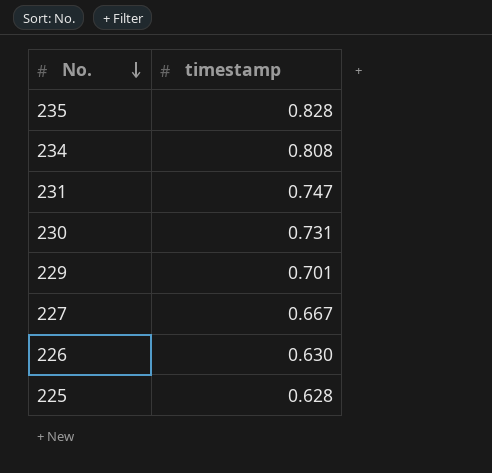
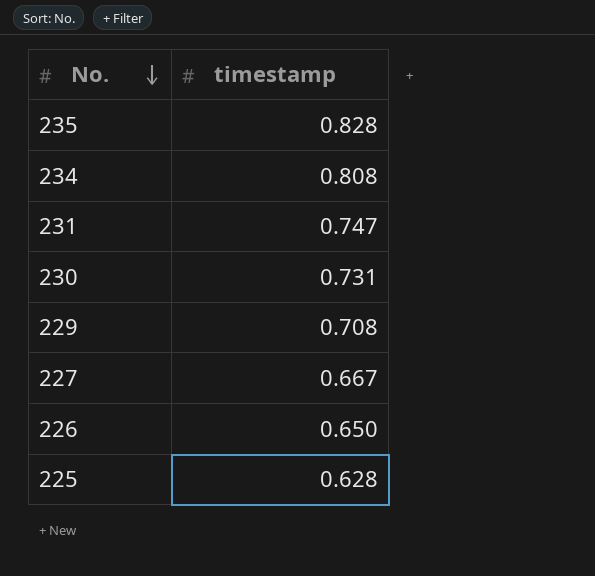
229 | timestamp: 0.701 -> 0.708
226 | timestamp: 0.630 -> 0.650

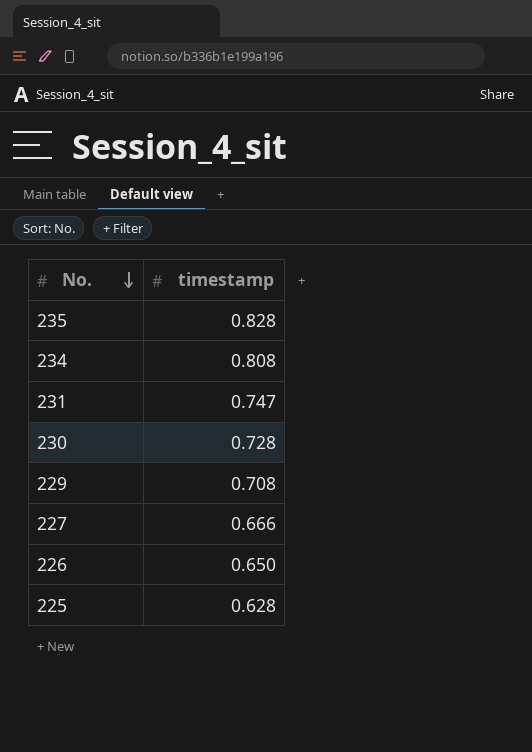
230 | timestamp: 0.731 -> 0.728
227 | timestamp: 0.667 -> 0.666

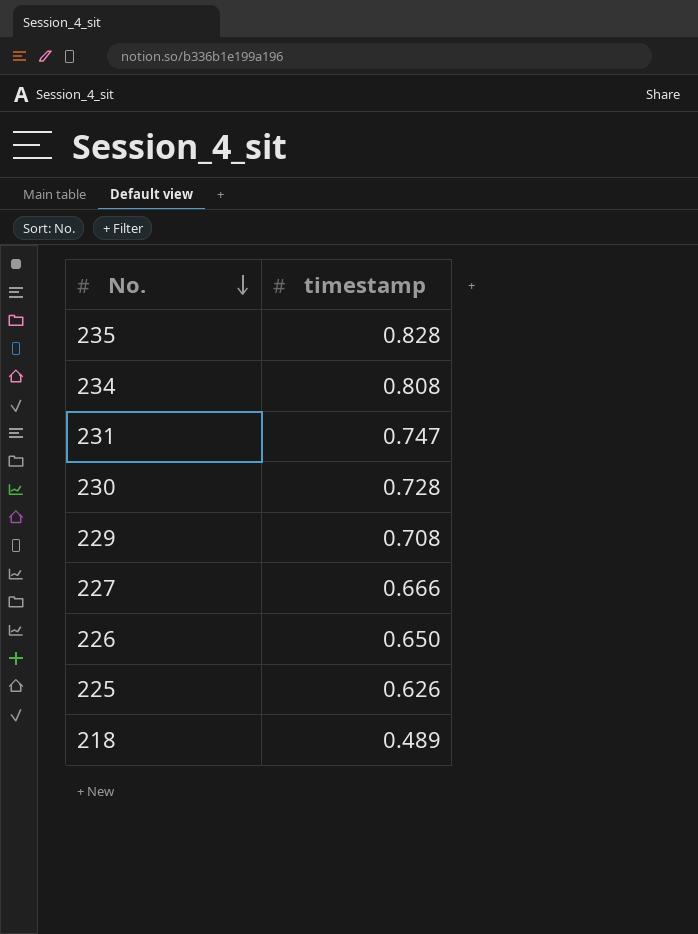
225 | timestamp: 0.628 -> 0.626
row 218: none -> 0.489

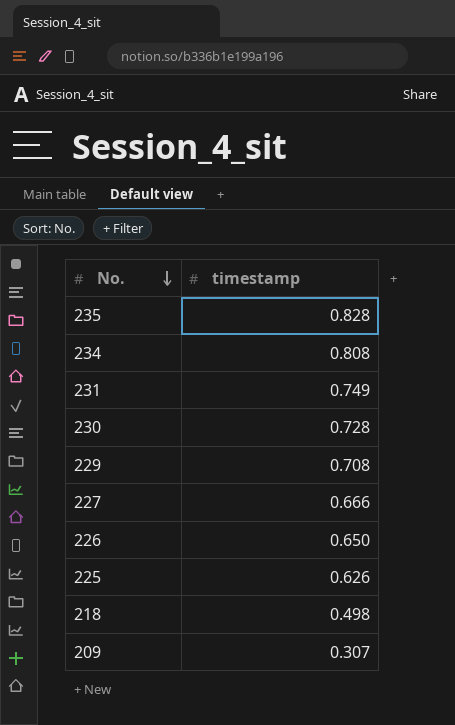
231 | timestamp: 0.747 -> 0.749
218 | timestamp: 0.489 -> 0.498
row 209: none -> 0.307

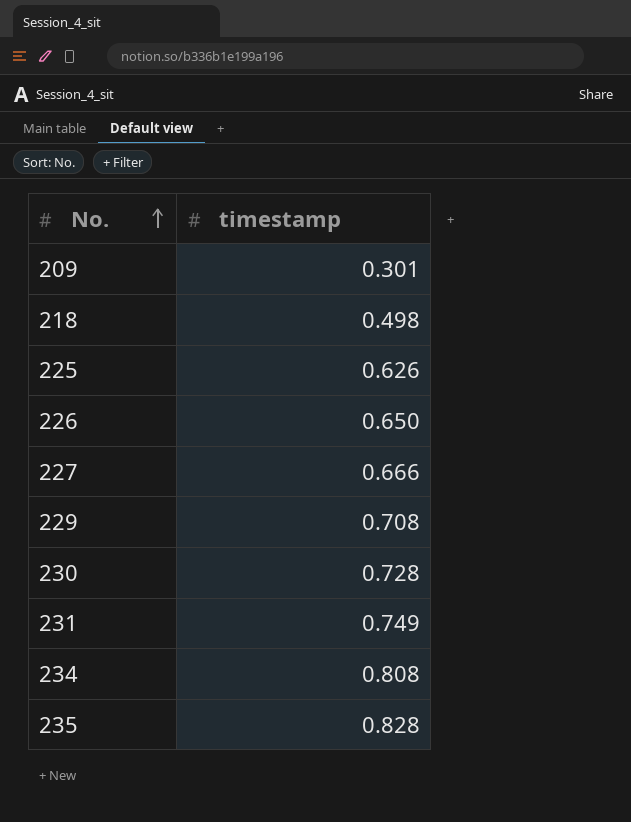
row order: No. descending -> No. ascending
209 | timestamp: 0.307 -> 0.301

